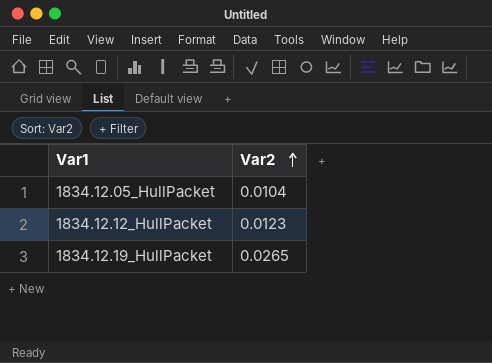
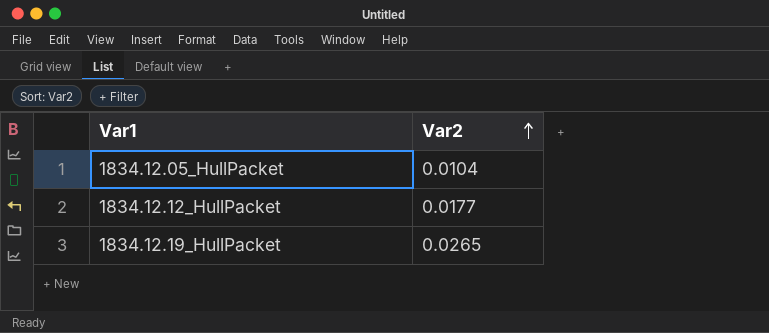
1834.12.12_HullPacket | Var2: 0.0123 -> 0.0177

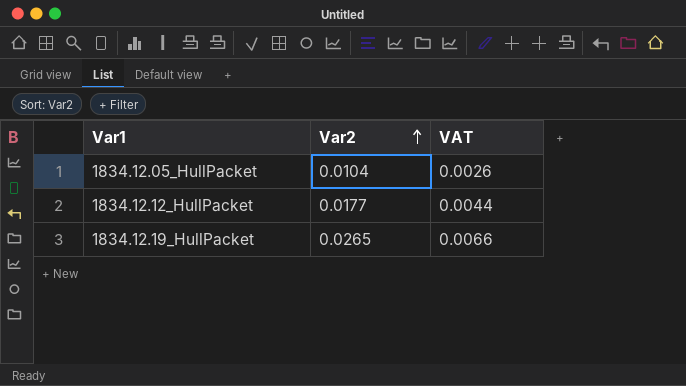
column VAT | formula: none -> [Var2] * 0.25

